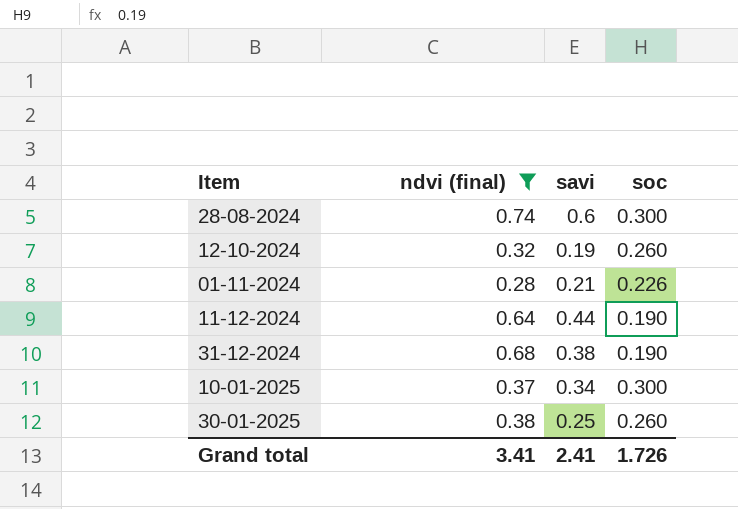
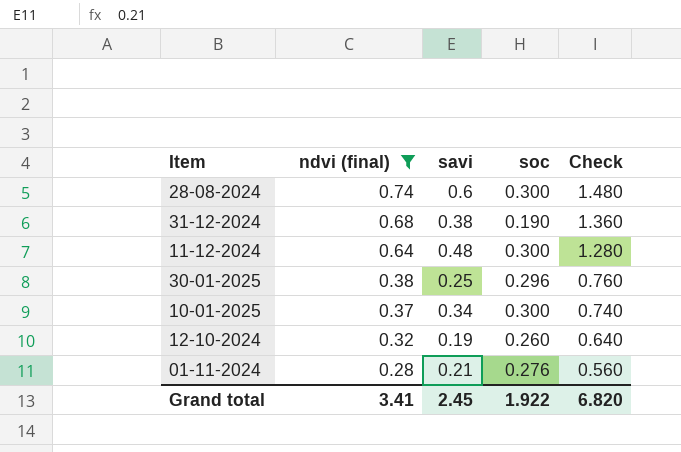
row order: Item ascending -> ndvi (final) descending
column Check | formula: none -> [ndvi (final)] * 2
11-12-2024 | savi: 0.44 -> 0.48
11-12-2024 | soc: 0.190 -> 0.300
30-01-2025 | soc: 0.260 -> 0.296
01-11-2024 | soc: 0.226 -> 0.276
Grand total | savi: 2.41 -> 2.45
Grand total | soc: 1.726 -> 1.922

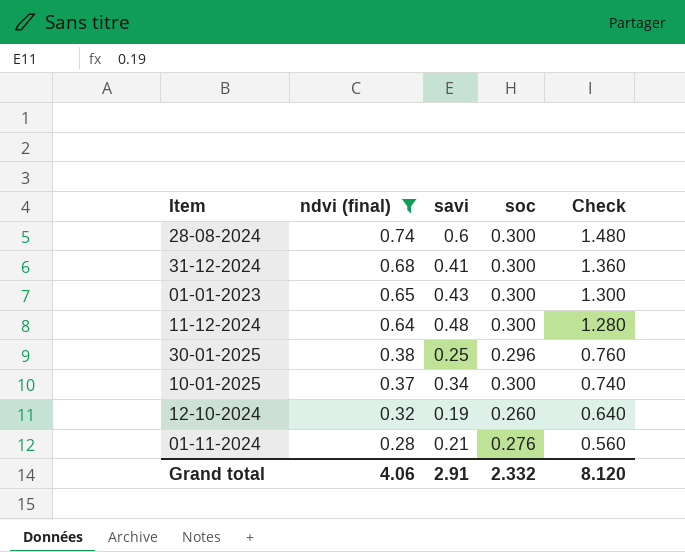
31-12-2024 | savi: 0.38 -> 0.41
31-12-2024 | soc: 0.190 -> 0.300
row 01-01-2023: none -> 0.65 | 0.43 | 0.300 | 1.300
Grand total | ndvi (final): 3.41 -> 4.06
Grand total | savi: 2.45 -> 2.91
Grand total | soc: 1.922 -> 2.332
Grand total | Check: 6.820 -> 8.120

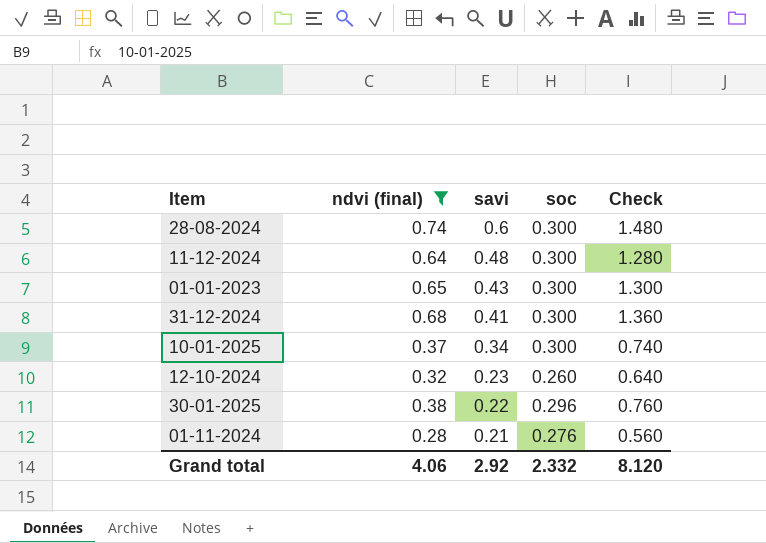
row order: ndvi (final) descending -> savi descending
12-10-2024 | savi: 0.19 -> 0.23
30-01-2025 | savi: 0.25 -> 0.22
Grand total | savi: 2.91 -> 2.92

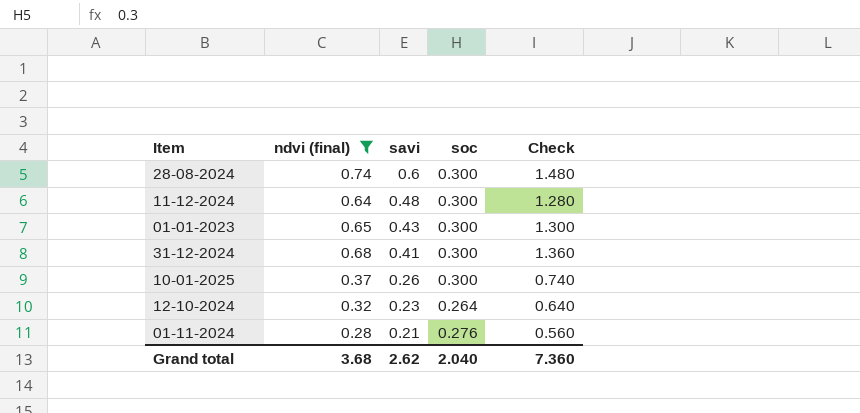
row 30-01-2025: 0.38 | 0.22 | 0.296 | 0.760 -> none
10-01-2025 | savi: 0.34 -> 0.26
12-10-2024 | soc: 0.260 -> 0.264
Grand total | ndvi (final): 4.06 -> 3.68
Grand total | savi: 2.92 -> 2.62
Grand total | soc: 2.332 -> 2.040
Grand total | Check: 8.120 -> 7.360

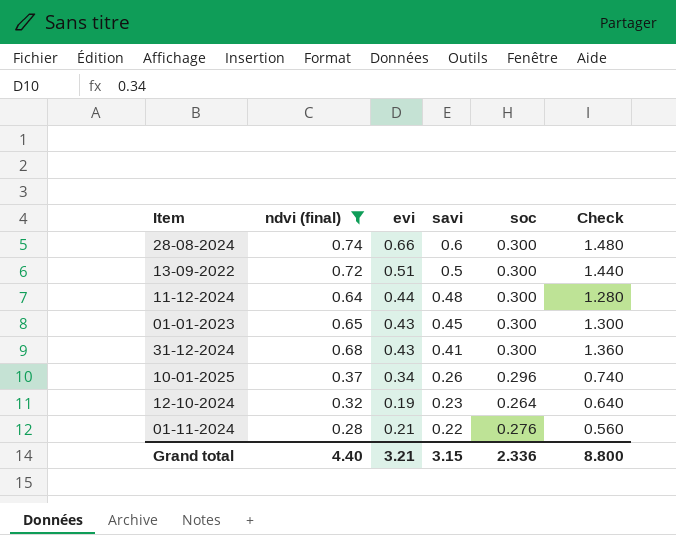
column evi | position: none -> 3
row 13-09-2022: none -> 0.72 | 0.51 | 0.5 | 0.300 | 1.440
01-01-2023 | savi: 0.43 -> 0.45
10-01-2025 | soc: 0.300 -> 0.296
01-11-2024 | savi: 0.21 -> 0.22
Grand total | ndvi (final): 3.68 -> 4.40
Grand total | savi: 2.62 -> 3.15
Grand total | soc: 2.040 -> 2.336
Grand total | Check: 7.360 -> 8.800

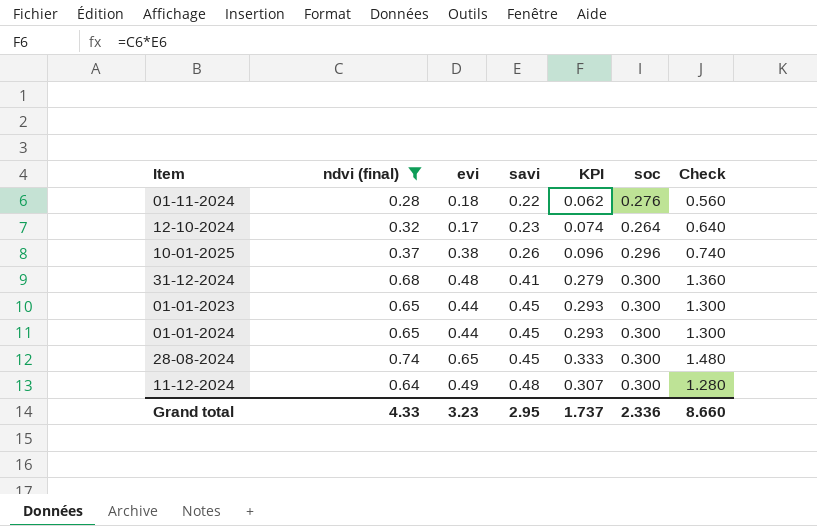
row order: savi descending -> savi ascending
column KPI | formula: none -> [ndvi (final)] * [savi]
row 13-09-2022: 0.72 | 0.51 | 0.5 | 0.300 | 1.440 -> none
01-11-2024 | evi: 0.21 -> 0.18
12-10-2024 | evi: 0.19 -> 0.17
10-01-2025 | evi: 0.34 -> 0.38
31-12-2024 | evi: 0.43 -> 0.48
01-01-2023 | evi: 0.43 -> 0.44
row 01-01-2024: none -> 0.65 | 0.44 | 0.45 | 0.293 | 0.300 | 1.300
28-08-2024 | evi: 0.66 -> 0.65
28-08-2024 | savi: 0.6 -> 0.45
11-12-2024 | evi: 0.44 -> 0.49
Grand total | ndvi (final): 4.40 -> 4.33
Grand total | evi: 3.21 -> 3.23
Grand total | savi: 3.15 -> 2.95
Grand total | Check: 8.800 -> 8.660

